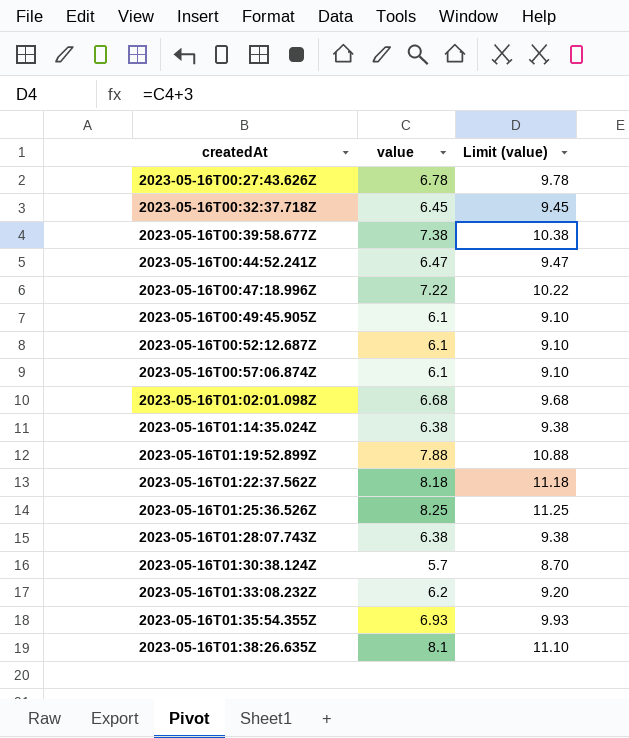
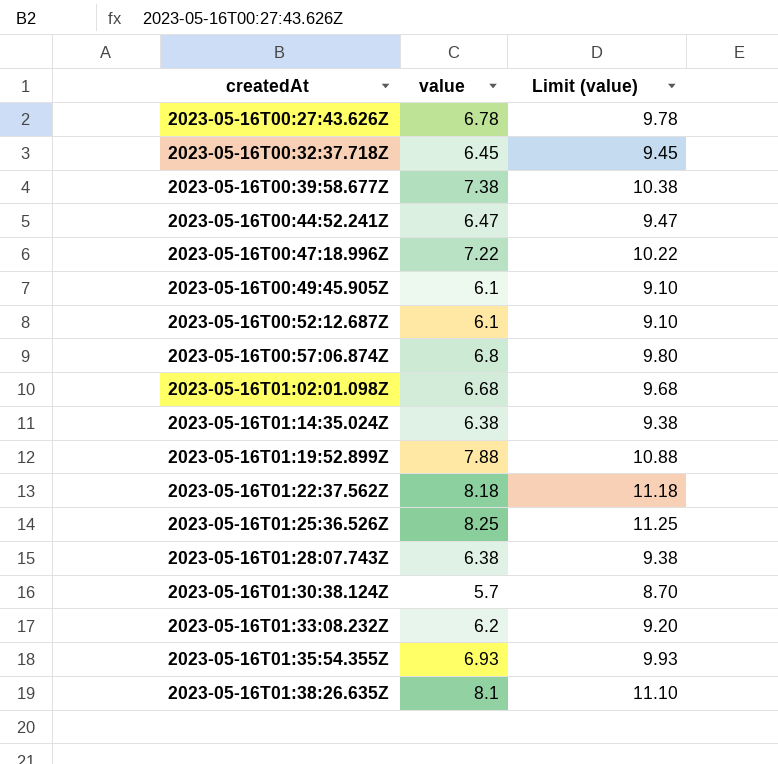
2023-05-16T00:57:06.874Z | value: 6.1 -> 6.8
2023-05-16T00:57:06.874Z | Limit (value): 9.10 -> 9.80

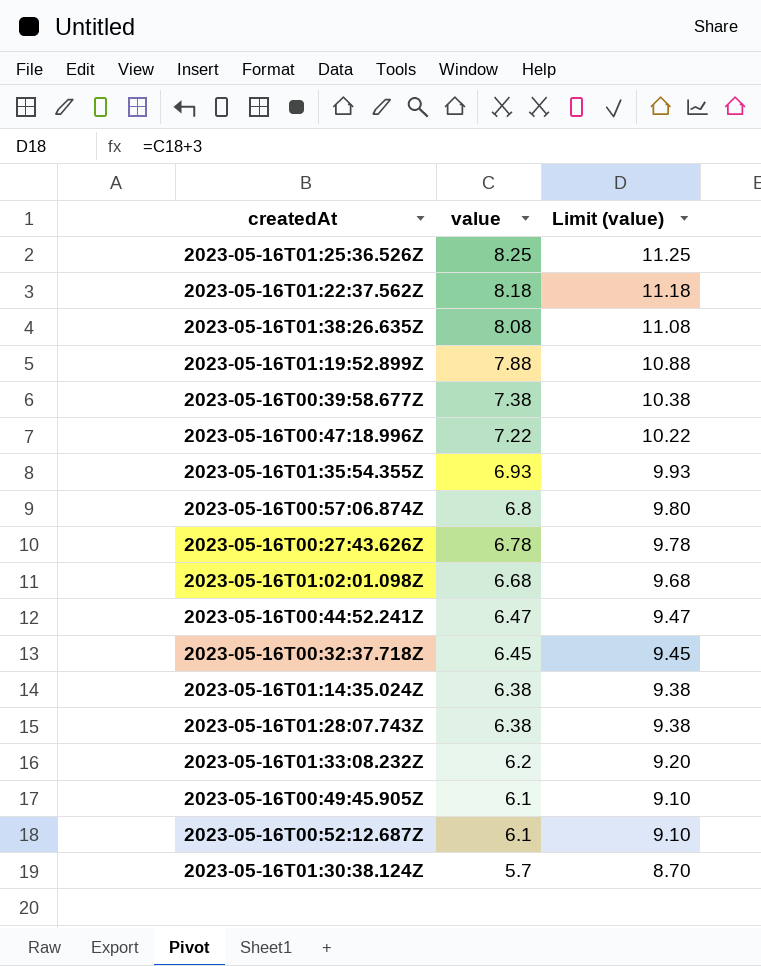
row order: createdAt ascending -> value descending
2023-05-16T01:38:26.635Z | value: 8.1 -> 8.08
2023-05-16T01:38:26.635Z | Limit (value): 11.10 -> 11.08

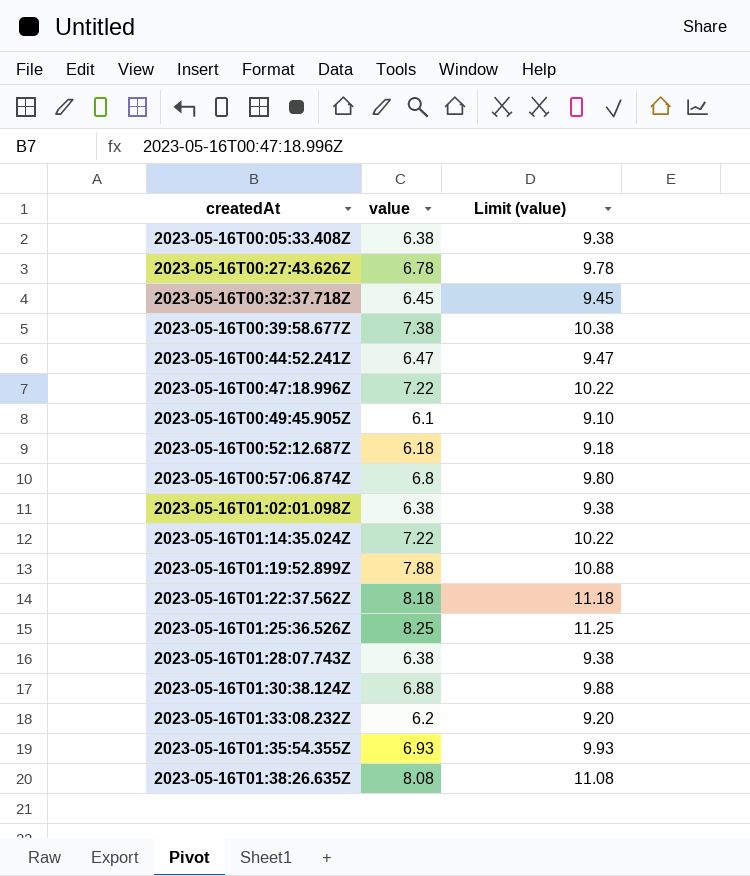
row order: value descending -> createdAt ascending
row 2023-05-16T00:05:33.408Z: none -> 6.38 | 9.38
2023-05-16T00:52:12.687Z | value: 6.1 -> 6.18
2023-05-16T00:52:12.687Z | Limit (value): 9.10 -> 9.18
2023-05-16T01:02:01.098Z | value: 6.68 -> 6.38
2023-05-16T01:02:01.098Z | Limit (value): 9.68 -> 9.38
2023-05-16T01:14:35.024Z | value: 6.38 -> 7.22
2023-05-16T01:14:35.024Z | Limit (value): 9.38 -> 10.22
2023-05-16T01:30:38.124Z | value: 5.7 -> 6.88
2023-05-16T01:30:38.124Z | Limit (value): 8.70 -> 9.88

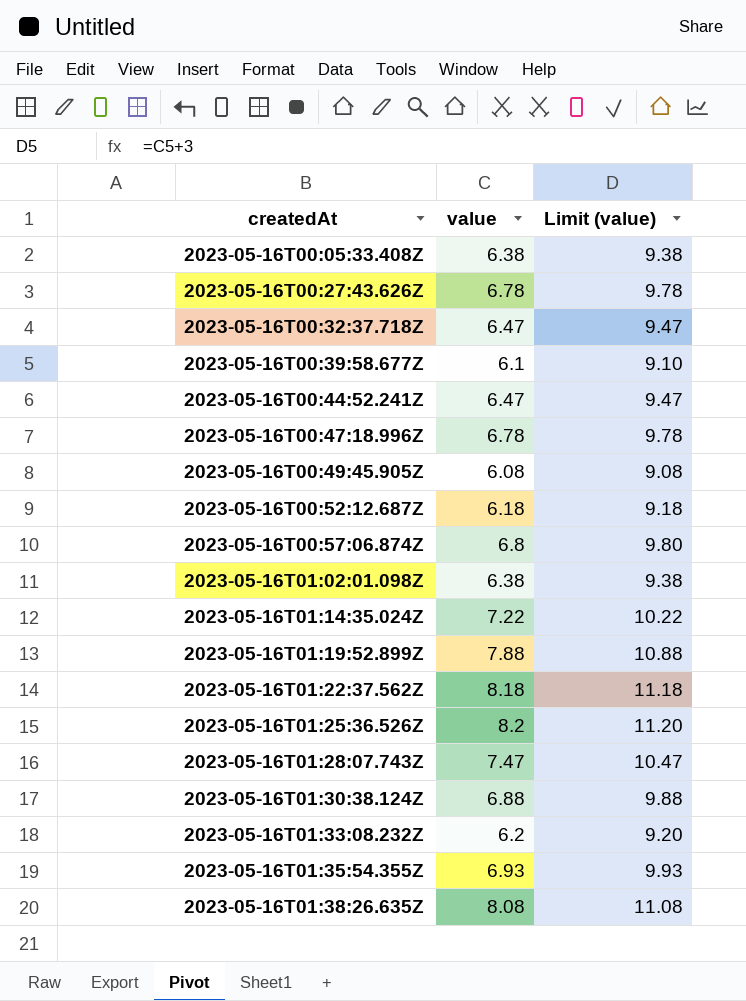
2023-05-16T00:32:37.718Z | value: 6.45 -> 6.47
2023-05-16T00:32:37.718Z | Limit (value): 9.45 -> 9.47
2023-05-16T00:39:58.677Z | value: 7.38 -> 6.1
2023-05-16T00:39:58.677Z | Limit (value): 10.38 -> 9.10
2023-05-16T00:47:18.996Z | value: 7.22 -> 6.78
2023-05-16T00:47:18.996Z | Limit (value): 10.22 -> 9.78
2023-05-16T00:49:45.905Z | value: 6.1 -> 6.08
2023-05-16T00:49:45.905Z | Limit (value): 9.10 -> 9.08
2023-05-16T01:25:36.526Z | value: 8.25 -> 8.2
2023-05-16T01:25:36.526Z | Limit (value): 11.25 -> 11.20
2023-05-16T01:28:07.743Z | value: 6.38 -> 7.47
2023-05-16T01:28:07.743Z | Limit (value): 9.38 -> 10.47

